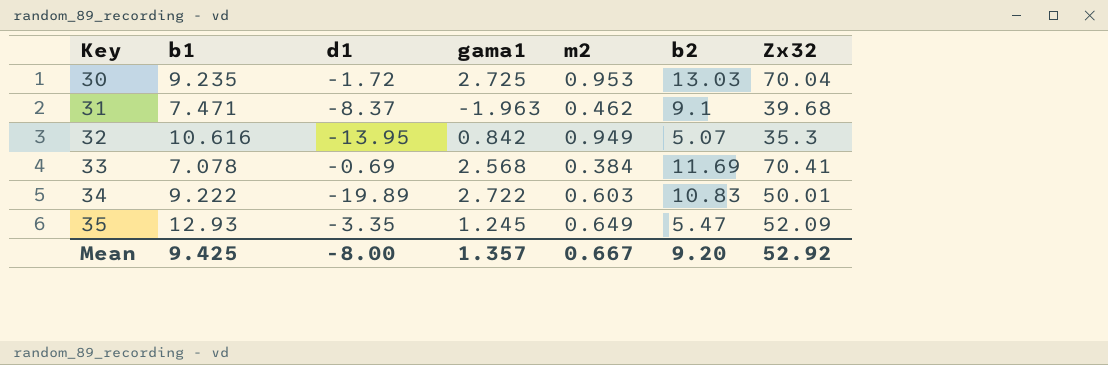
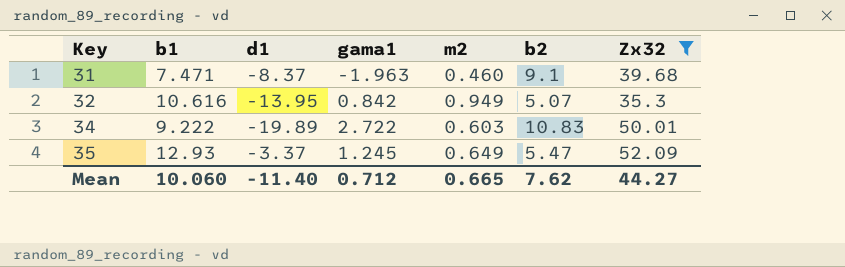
filter: none -> Zx32 <= 52.09
31 | m2: 0.462 -> 0.460
35 | d1: -3.35 -> -3.37
Mean | b1: 9.425 -> 10.060
Mean | d1: -8.00 -> -11.40
Mean | gama1: 1.357 -> 0.712
Mean | m2: 0.667 -> 0.665
Mean | b2: 9.20 -> 7.62
Mean | Zx32: 52.92 -> 44.27

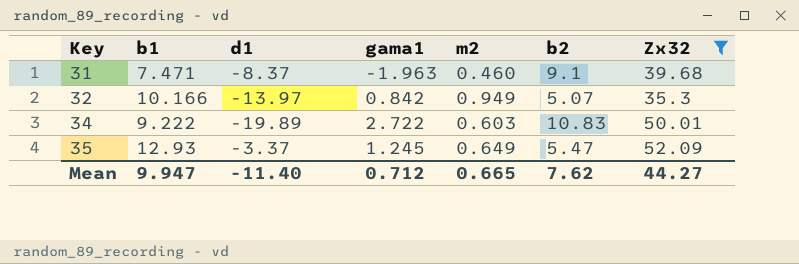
32 | b1: 10.616 -> 10.166
32 | d1: -13.95 -> -13.97
Mean | b1: 10.060 -> 9.947

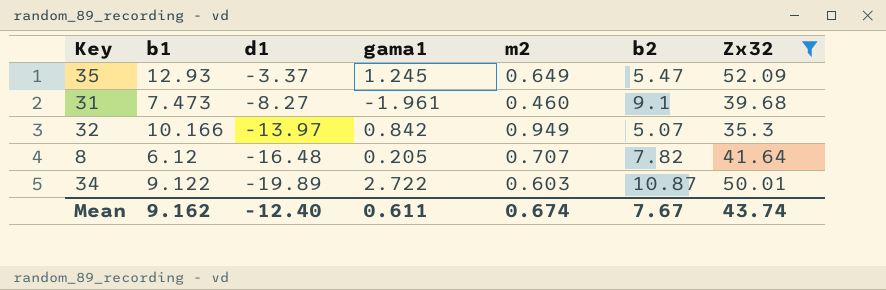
row order: Key ascending -> d1 descending
31 | b1: 7.471 -> 7.473
31 | d1: -8.37 -> -8.27
31 | gama1: -1.963 -> -1.961
row 8: none -> 6.12 | -16.48 | 0.205 | 0.707 | 7.82 | 41.64
34 | b1: 9.222 -> 9.122
34 | b2: 10.83 -> 10.87
Mean | b1: 9.947 -> 9.162
Mean | d1: -11.40 -> -12.40
Mean | gama1: 0.712 -> 0.611
Mean | m2: 0.665 -> 0.674
Mean | b2: 7.62 -> 7.67
Mean | Zx32: 44.27 -> 43.74

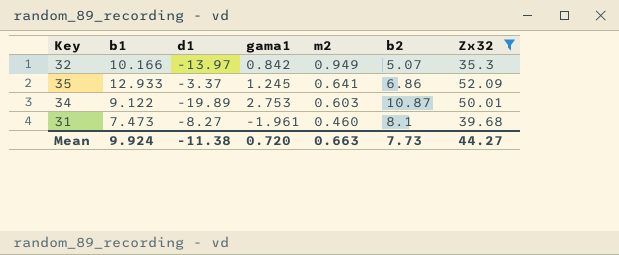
row order: d1 descending -> m2 descending
row 8: 6.12 | -16.48 | 0.205 | 0.707 | 7.82 | 41.64 -> none
35 | b1: 12.93 -> 12.933
35 | m2: 0.649 -> 0.641
35 | b2: 5.47 -> 6.86
34 | gama1: 2.722 -> 2.753
31 | b2: 9.1 -> 8.1
Mean | b1: 9.162 -> 9.924
Mean | d1: -12.40 -> -11.38
Mean | gama1: 0.611 -> 0.720
Mean | m2: 0.674 -> 0.663
Mean | b2: 7.67 -> 7.73
Mean | Zx32: 43.74 -> 44.27

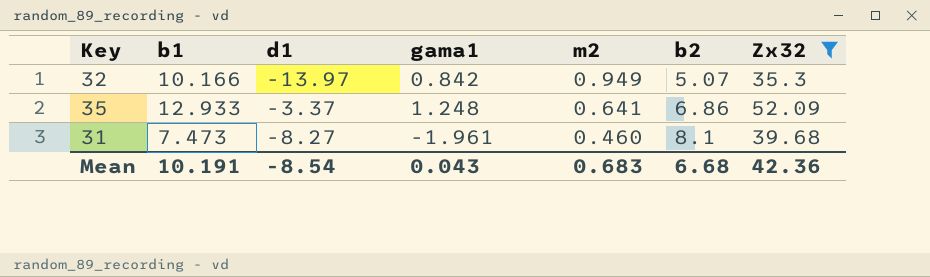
row 34: 9.122 | -19.89 | 2.753 | 0.603 | 10.87 | 50.01 -> none
35 | gama1: 1.245 -> 1.248
Mean | b1: 9.924 -> 10.191
Mean | d1: -11.38 -> -8.54
Mean | gama1: 0.720 -> 0.043
Mean | m2: 0.663 -> 0.683
Mean | b2: 7.73 -> 6.68
Mean | Zx32: 44.27 -> 42.36

